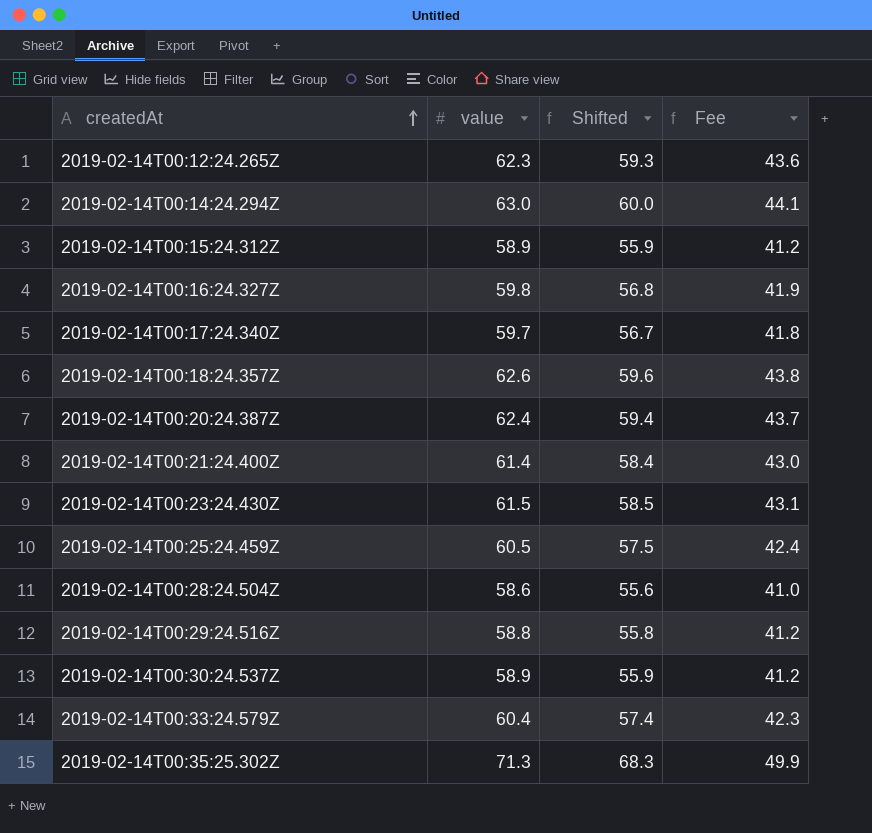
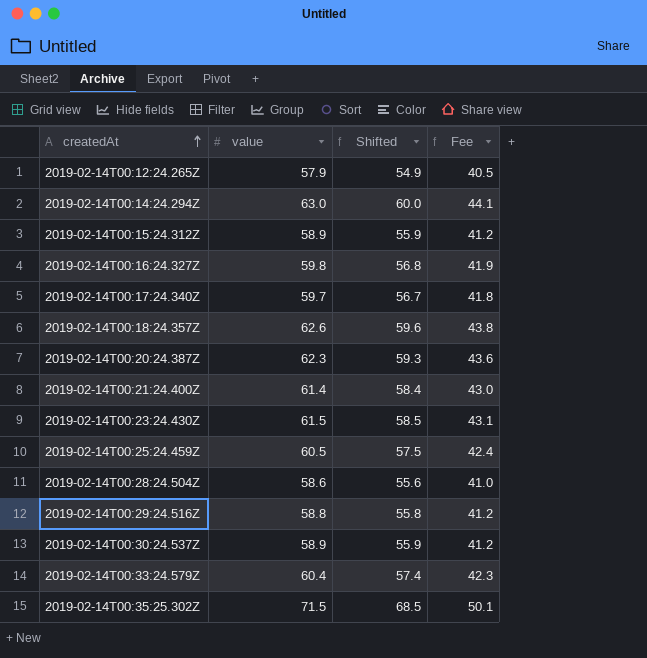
2019-02-14T00:12:24.265Z | value: 62.3 -> 57.9
2019-02-14T00:12:24.265Z | Shifted: 59.3 -> 54.9
2019-02-14T00:12:24.265Z | Fee: 43.6 -> 40.5
2019-02-14T00:20:24.387Z | value: 62.4 -> 62.3
2019-02-14T00:20:24.387Z | Shifted: 59.4 -> 59.3
2019-02-14T00:20:24.387Z | Fee: 43.7 -> 43.6
2019-02-14T00:35:25.302Z | value: 71.3 -> 71.5
2019-02-14T00:35:25.302Z | Shifted: 68.3 -> 68.5
2019-02-14T00:35:25.302Z | Fee: 49.9 -> 50.1

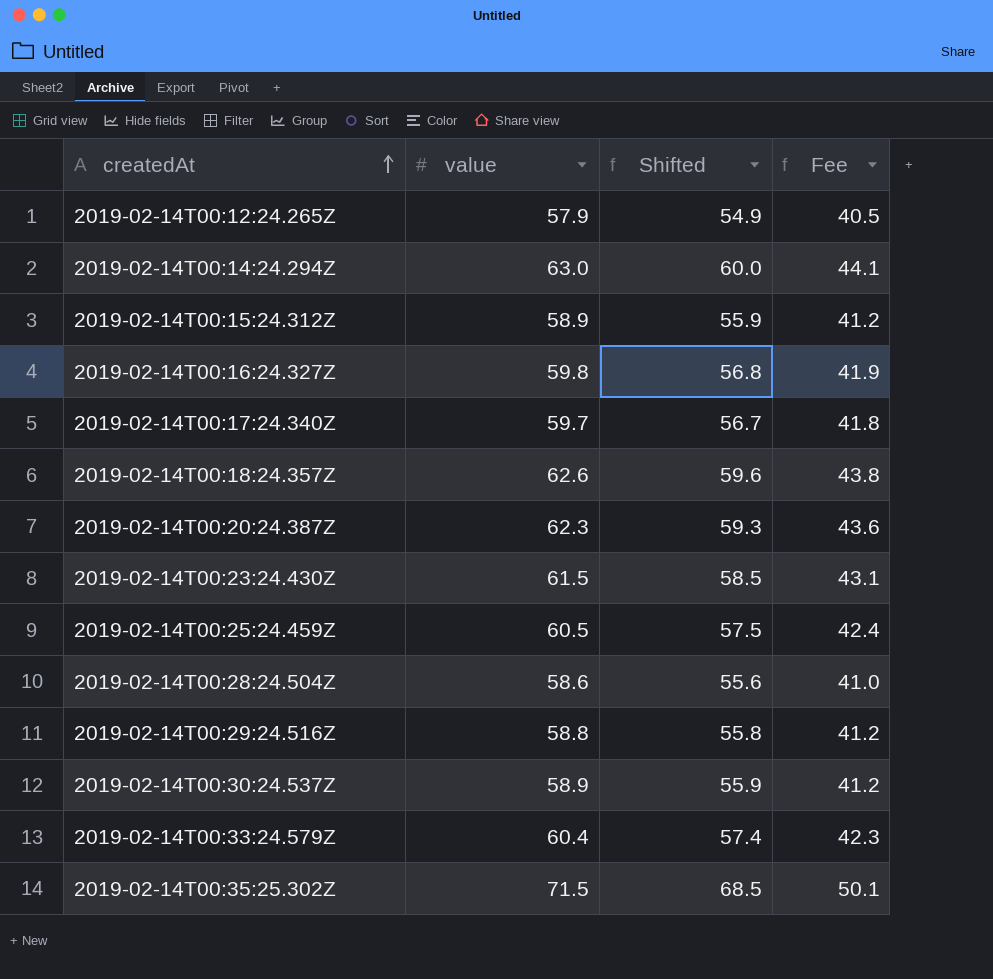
row 2019-02-14T00:21:24.400Z: 61.4 | 58.4 | 43.0 -> none

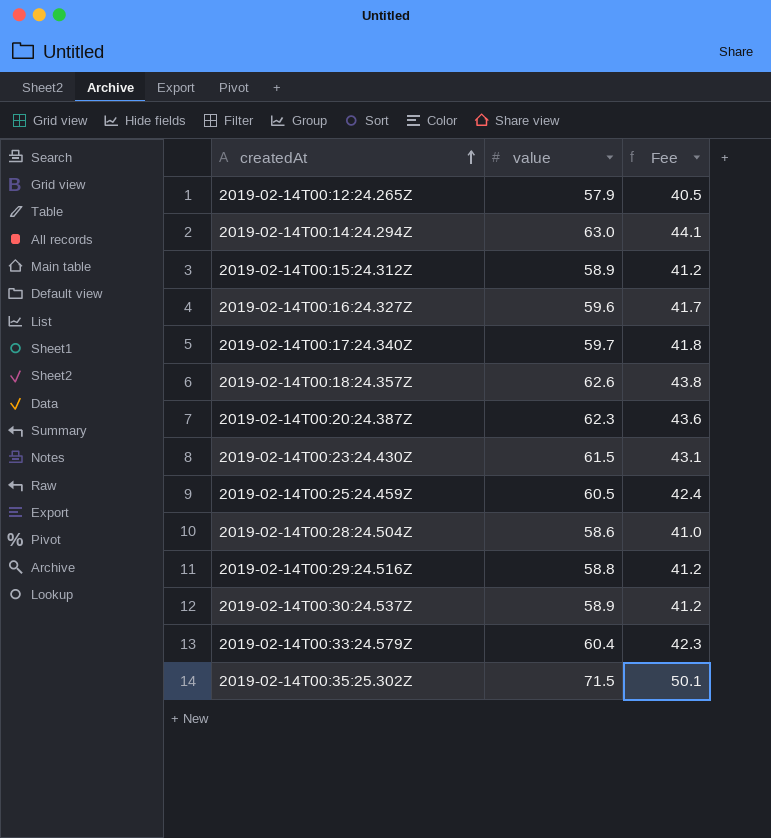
column Shifted | formula: [value] - 3 -> none
2019-02-14T00:16:24.327Z | value: 59.8 -> 59.6
2019-02-14T00:16:24.327Z | Fee: 41.9 -> 41.7

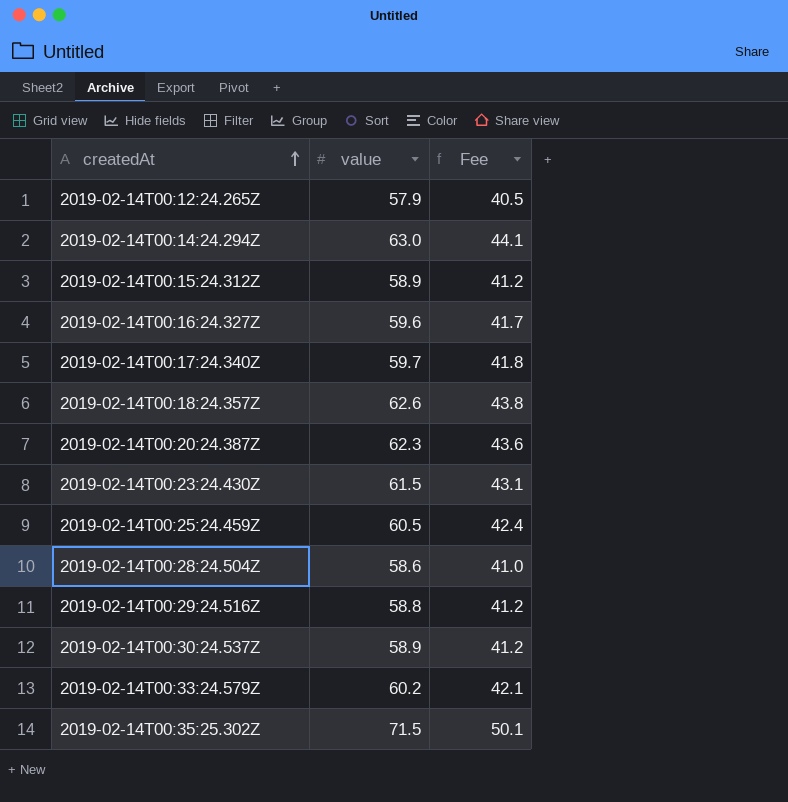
2019-02-14T00:33:24.579Z | value: 60.4 -> 60.2
2019-02-14T00:33:24.579Z | Fee: 42.3 -> 42.1

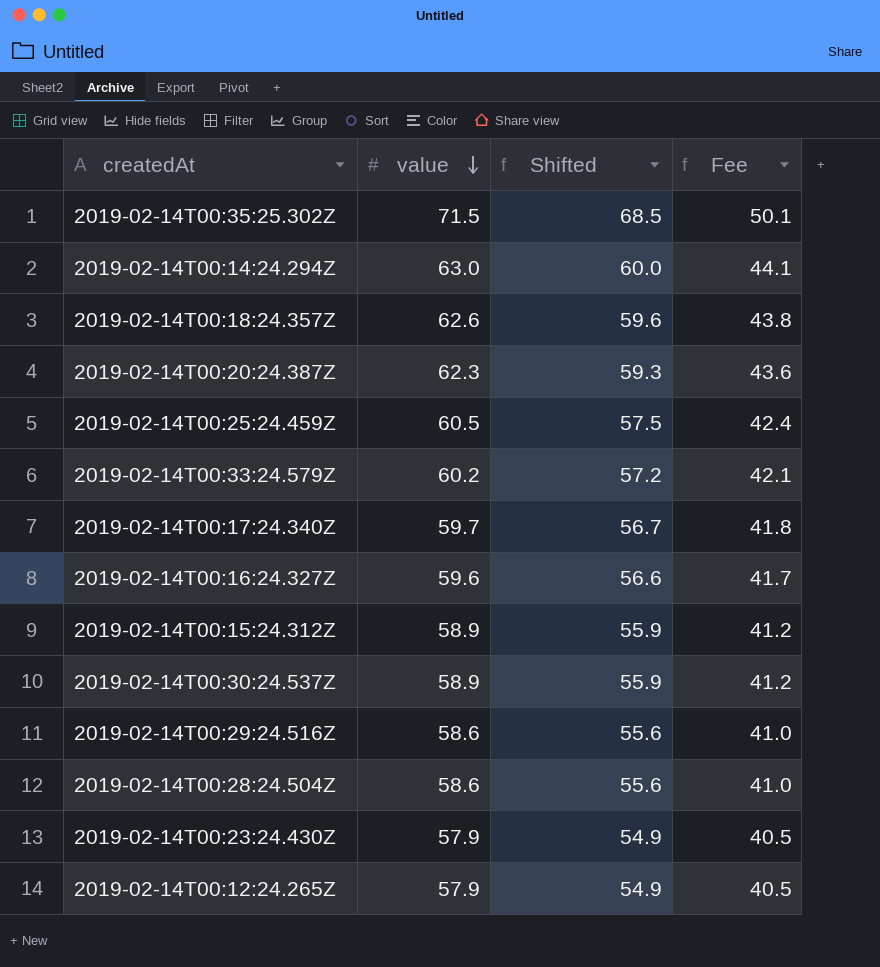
row order: createdAt ascending -> value descending
column Shifted | formula: none -> [value] - 3
2019-02-14T00:29:24.516Z | value: 58.8 -> 58.6
2019-02-14T00:29:24.516Z | Fee: 41.2 -> 41.0
2019-02-14T00:23:24.430Z | value: 61.5 -> 57.9
2019-02-14T00:23:24.430Z | Fee: 43.1 -> 40.5

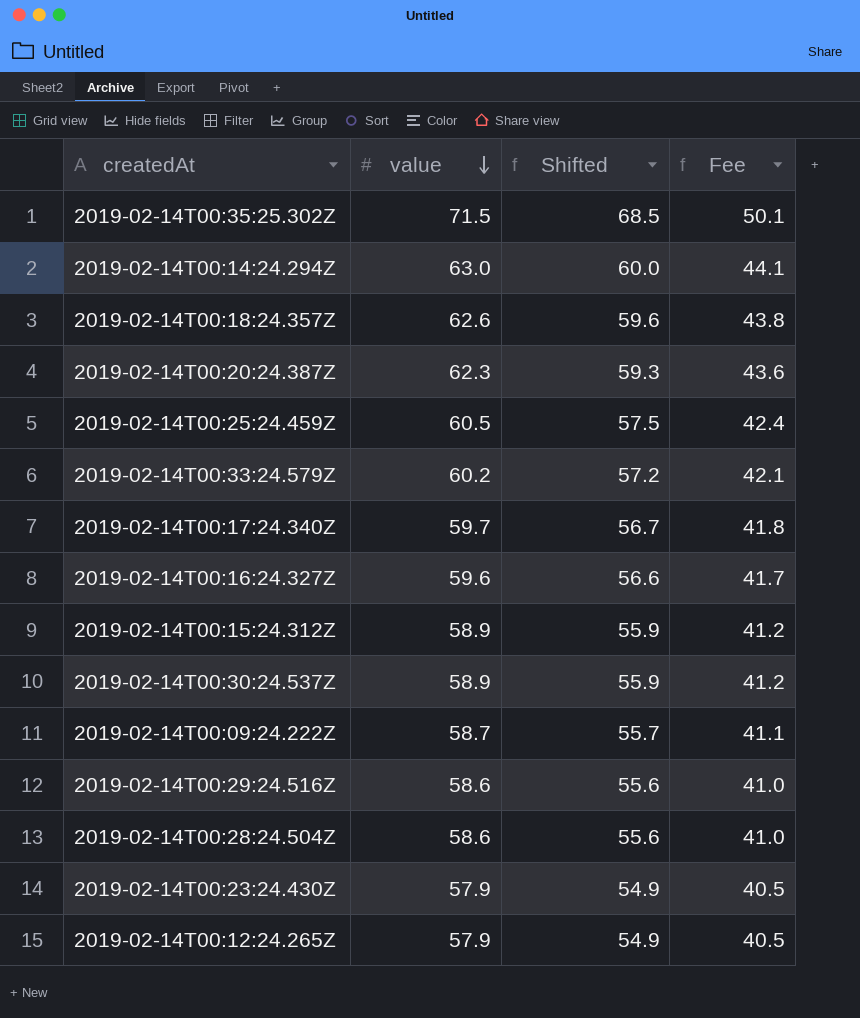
row 2019-02-14T00:09:24.222Z: none -> 58.7 | 55.7 | 41.1

